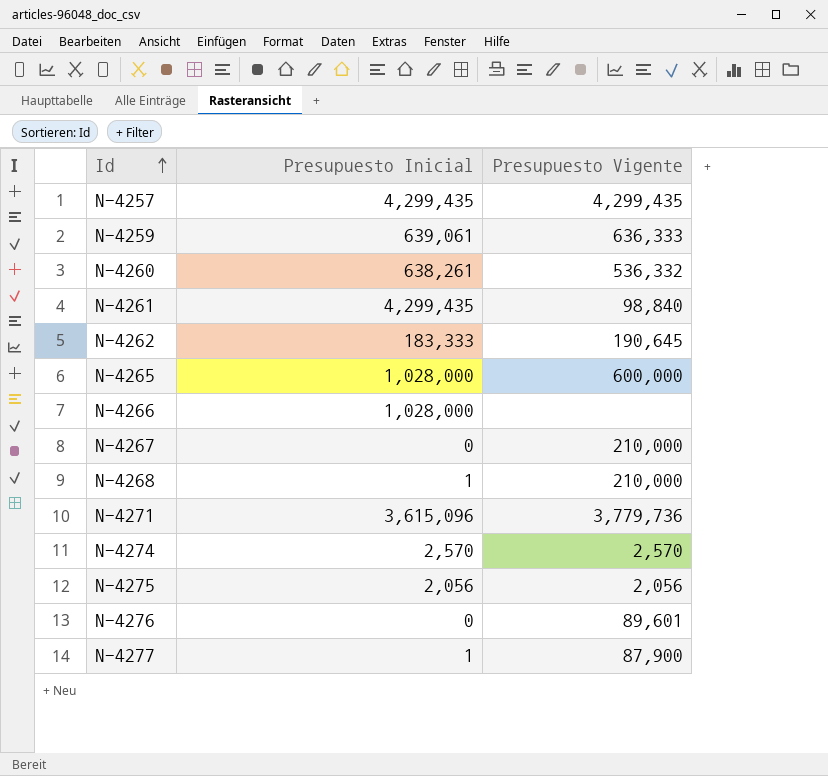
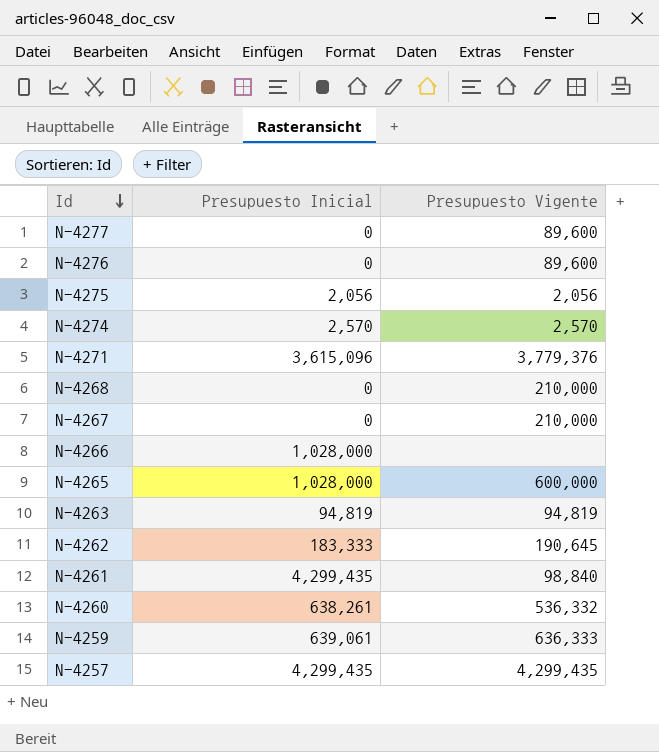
row order: Id ascending -> Id descending
N-4277 | Presupuesto Inicial: 1 -> 0
N-4277 | Presupuesto Vigente: 87,900 -> 89,600
N-4276 | Presupuesto Vigente: 89,601 -> 89,600
N-4271 | Presupuesto Vigente: 3,779,736 -> 3,779,376
N-4268 | Presupuesto Inicial: 1 -> 0
row N-4263: none -> 94,819 | 94,819

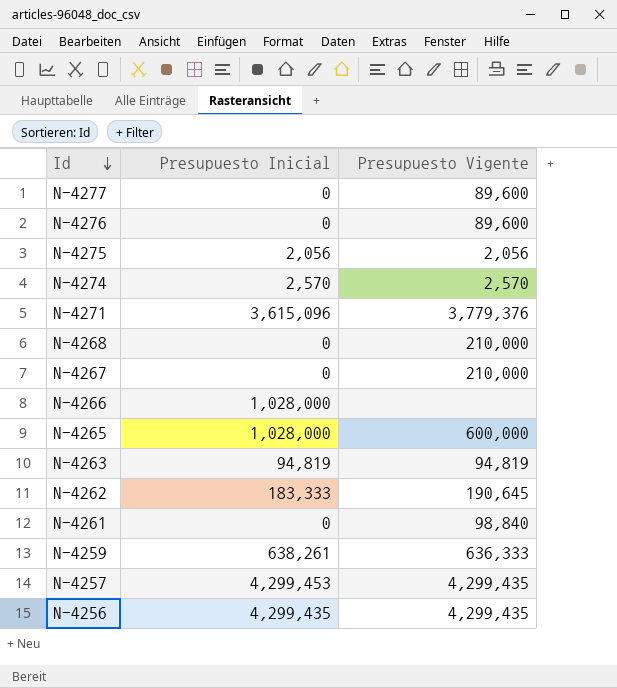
row N-4260: 638,261 | 536,332 -> none
N-4261 | Presupuesto Inicial: 4,299,435 -> 0
N-4259 | Presupuesto Inicial: 639,061 -> 638,261
N-4257 | Presupuesto Inicial: 4,299,435 -> 4,299,453
row N-4256: none -> 4,299,435 | 4,299,435

